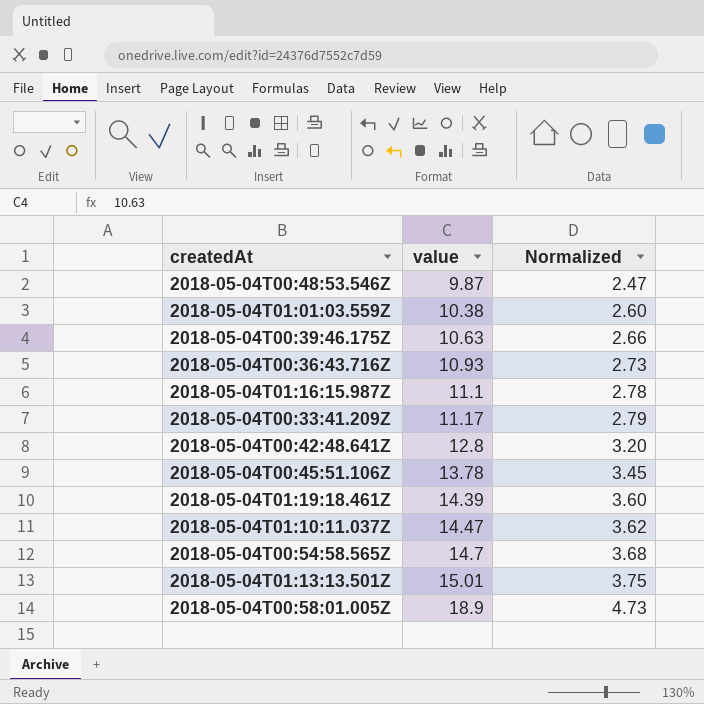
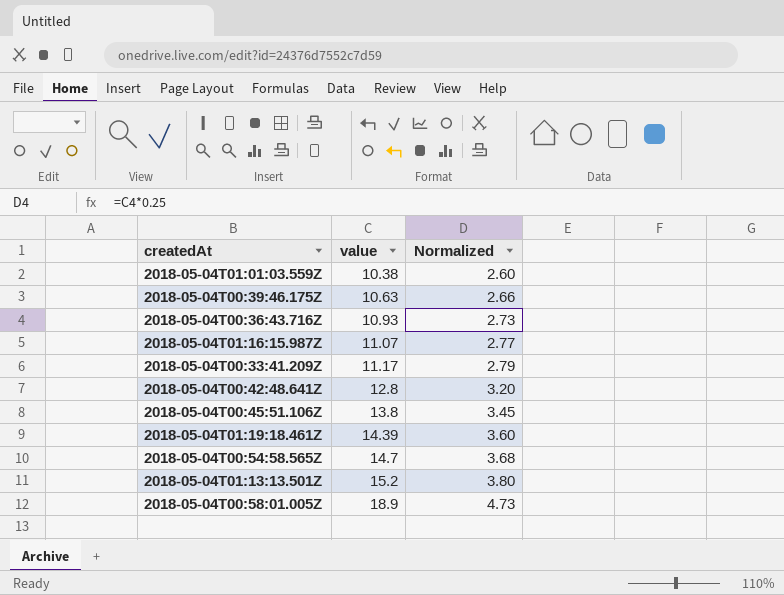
row 2018-05-04T00:48:53.546Z: 9.87 | 2.47 -> none
row 2018-05-04T01:10:11.037Z: 14.47 | 3.62 -> none
2018-05-04T01:16:15.987Z | value: 11.1 -> 11.07
2018-05-04T01:16:15.987Z | Normalized: 2.78 -> 2.77
2018-05-04T00:45:51.106Z | value: 13.78 -> 13.8
2018-05-04T01:13:13.501Z | value: 15.01 -> 15.2
2018-05-04T01:13:13.501Z | Normalized: 3.75 -> 3.80

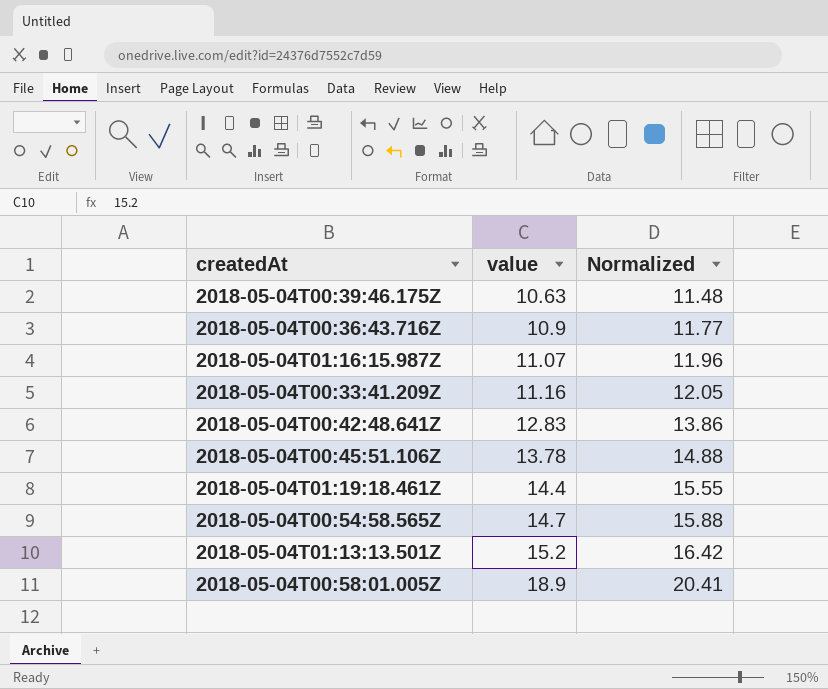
column Normalized | formula: [value] * 0.25 -> [value] * 1.08
row 2018-05-04T01:01:03.559Z: 10.38 | 2.60 -> none
2018-05-04T00:36:43.716Z | value: 10.93 -> 10.9
2018-05-04T00:33:41.209Z | value: 11.17 -> 11.16
2018-05-04T00:42:48.641Z | value: 12.8 -> 12.83
2018-05-04T00:45:51.106Z | value: 13.8 -> 13.78
2018-05-04T01:19:18.461Z | value: 14.39 -> 14.4

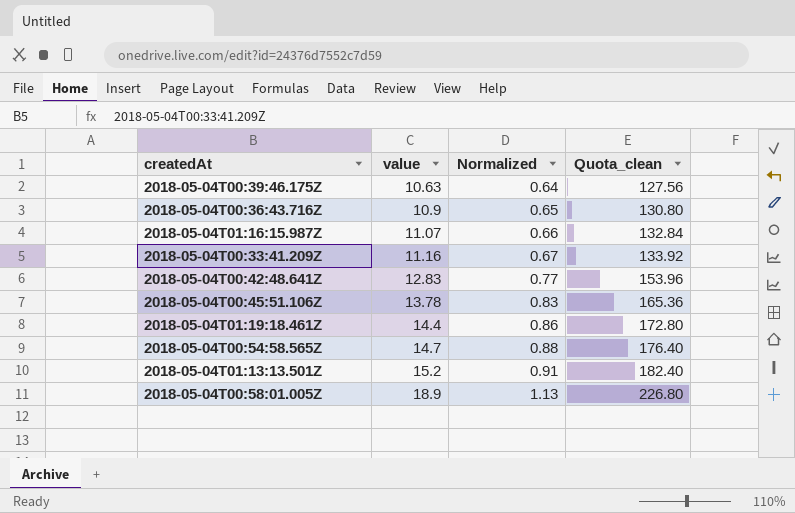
column Normalized | formula: [value] * 1.08 -> [value] * 0.06
column Quota_clean | formula: none -> [value] * 12

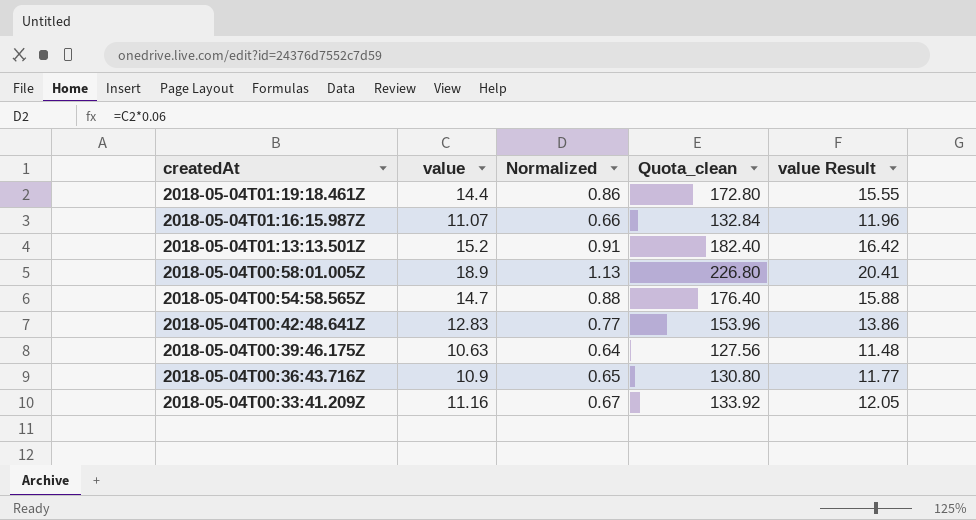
row order: value ascending -> createdAt descending
column value Result | formula: none -> [value] * 1.08
row 2018-05-04T00:45:51.106Z: 13.78 | 0.83 | 165.36 -> none

